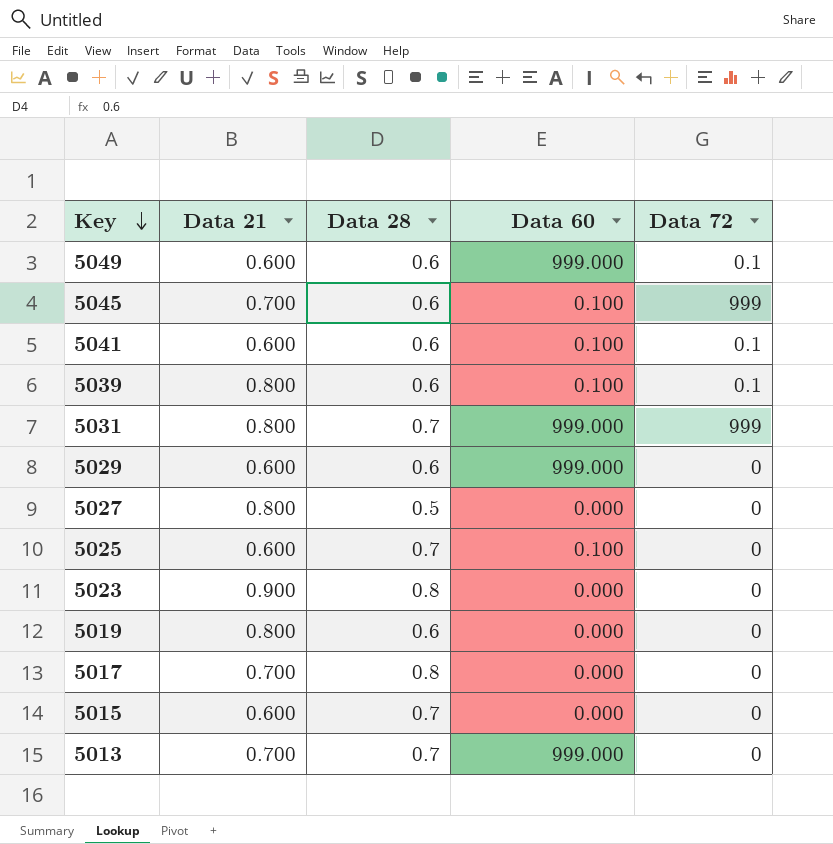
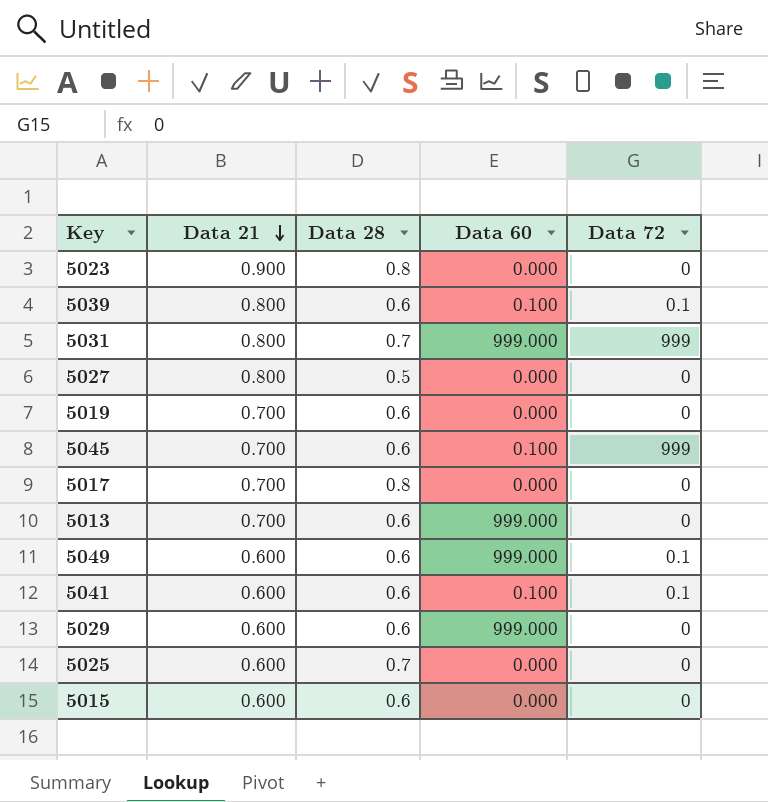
row order: Key descending -> Data 21 descending
5019 | Data 21: 0.800 -> 0.700
5013 | Data 28: 0.7 -> 0.6
5025 | Data 60: 0.100 -> 0.000
5015 | Data 28: 0.7 -> 0.6

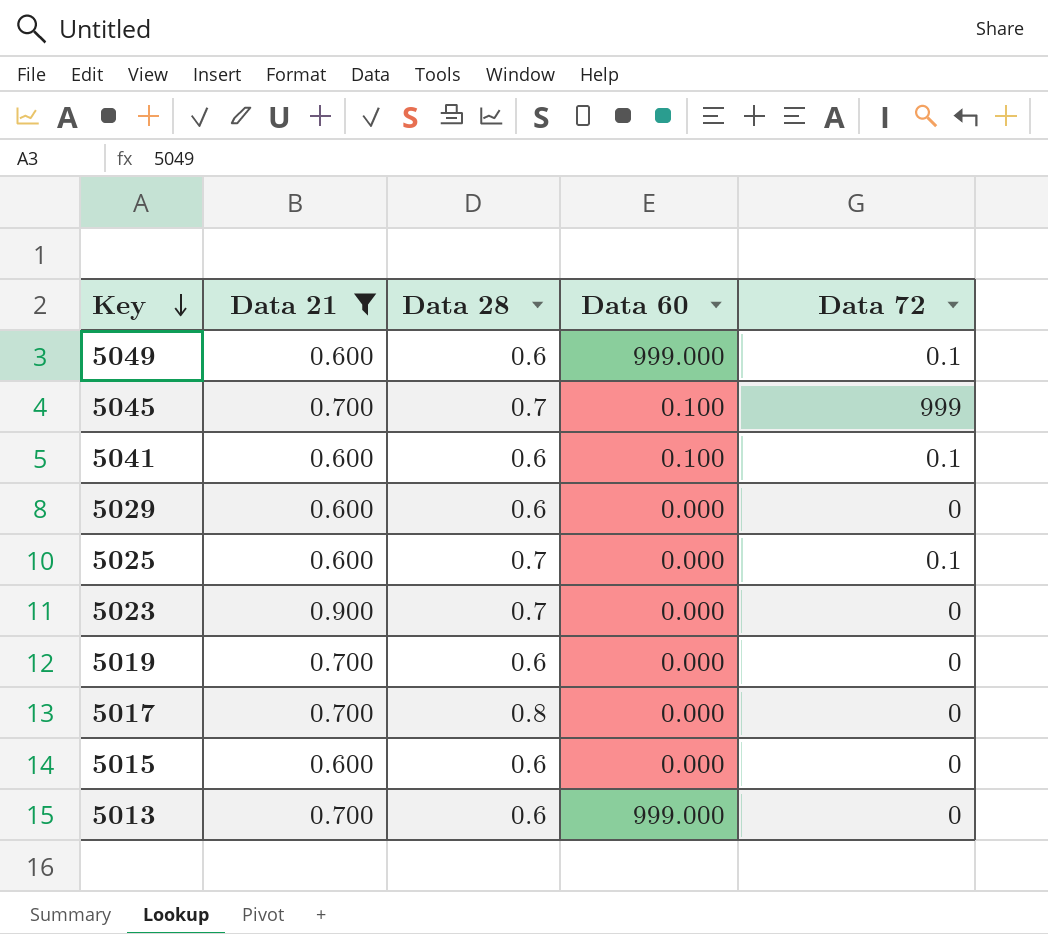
filter: none -> Data 21 != 0.800
row order: Data 21 descending -> Key descending
5045 | Data 28: 0.6 -> 0.7
5029 | Data 60: 999.000 -> 0.000
5025 | Data 72: 0 -> 0.1
5023 | Data 28: 0.8 -> 0.7

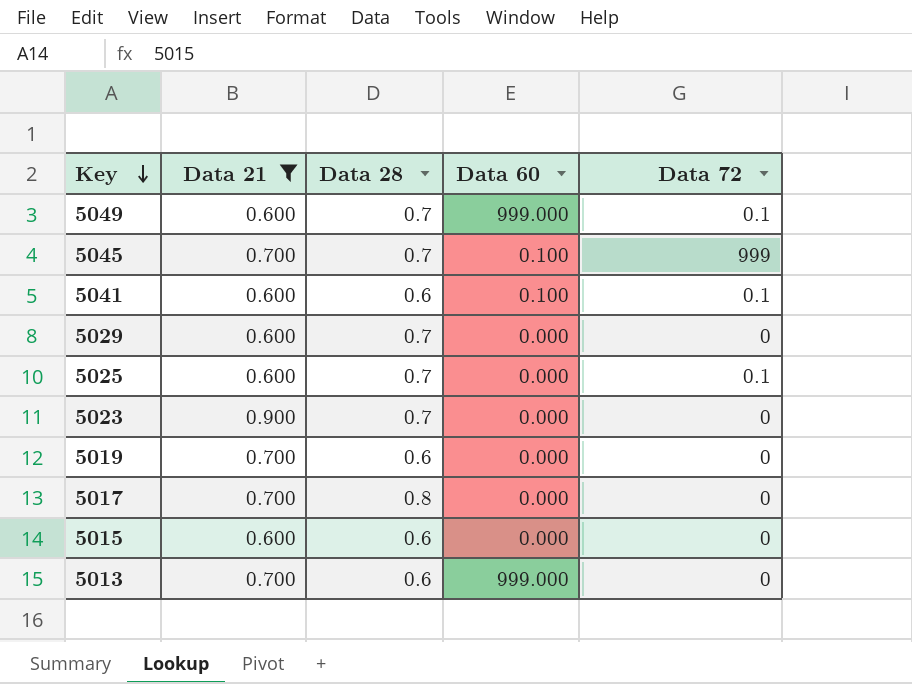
5049 | Data 28: 0.6 -> 0.7
5029 | Data 28: 0.6 -> 0.7

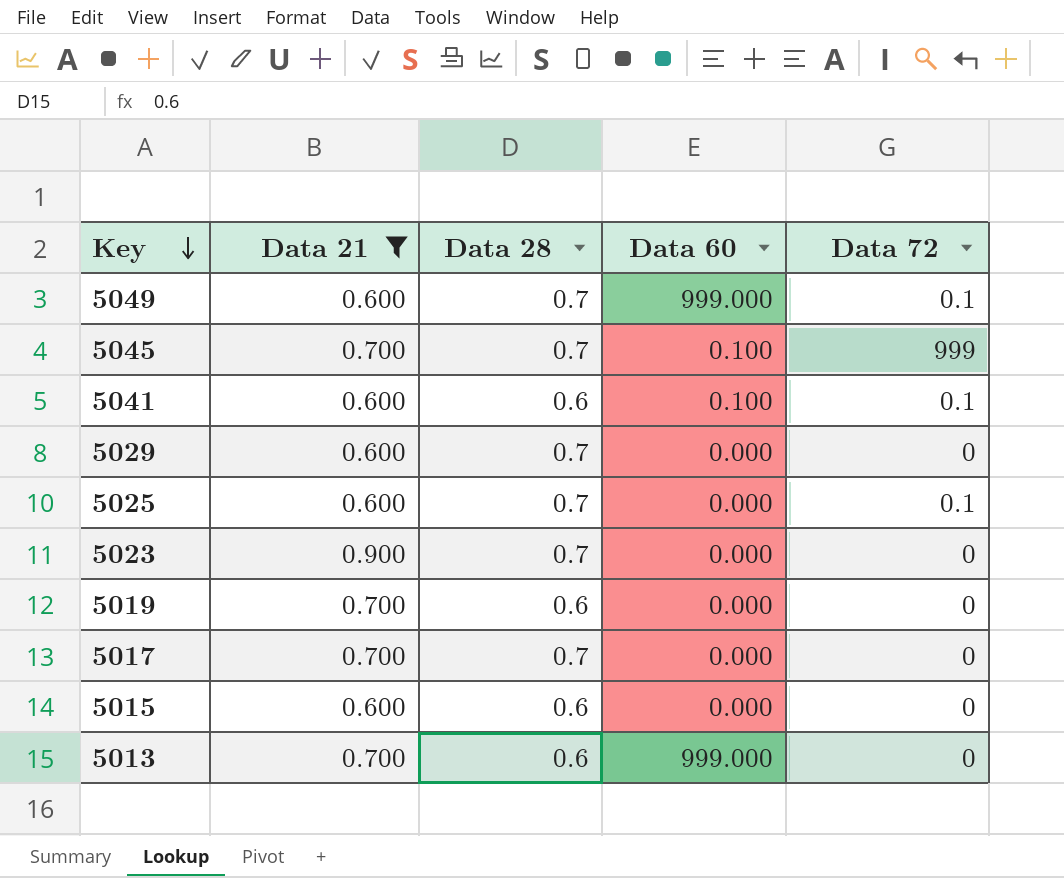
5017 | Data 28: 0.8 -> 0.7

